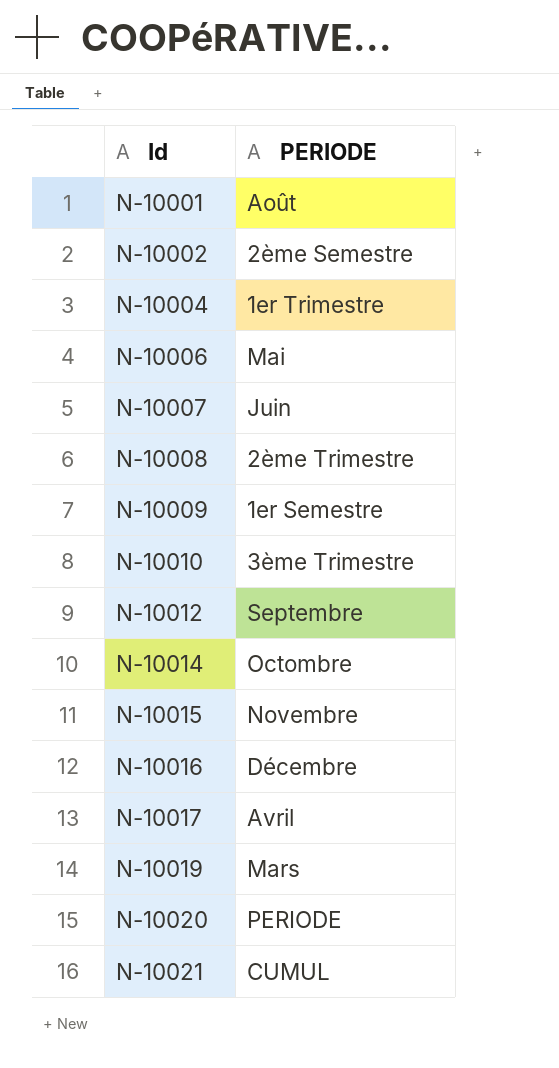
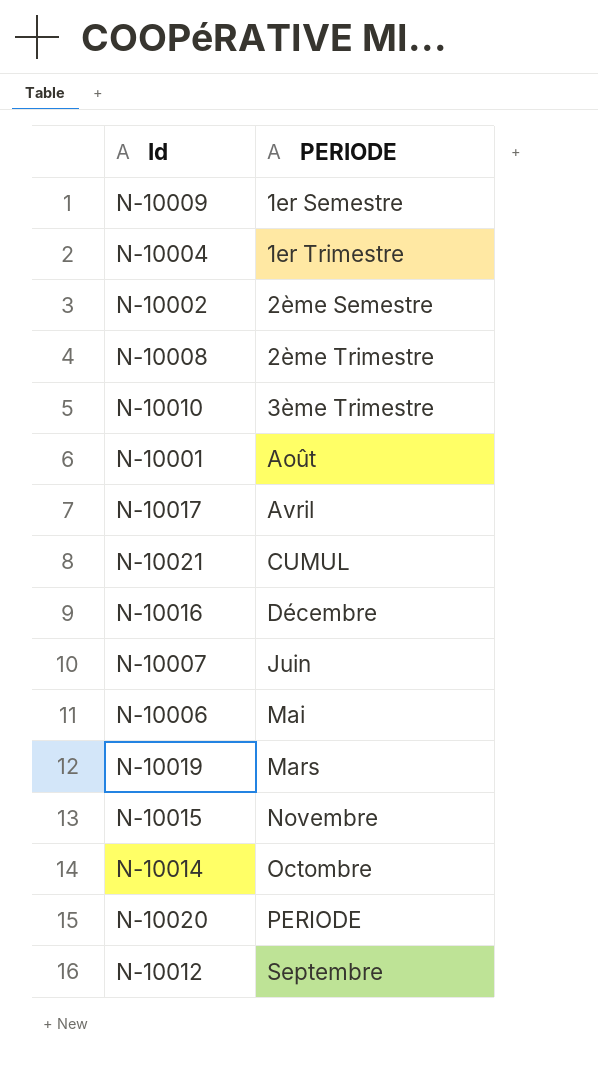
row order: Id ascending -> PERIODE ascending

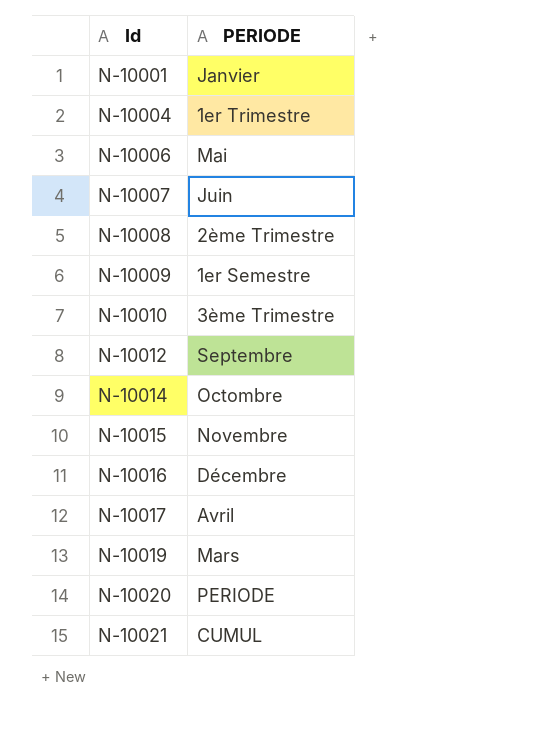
row order: PERIODE ascending -> Id ascending
row N-10002: 2ème Semestre -> none
N-10001 | PERIODE: Août -> Janvier

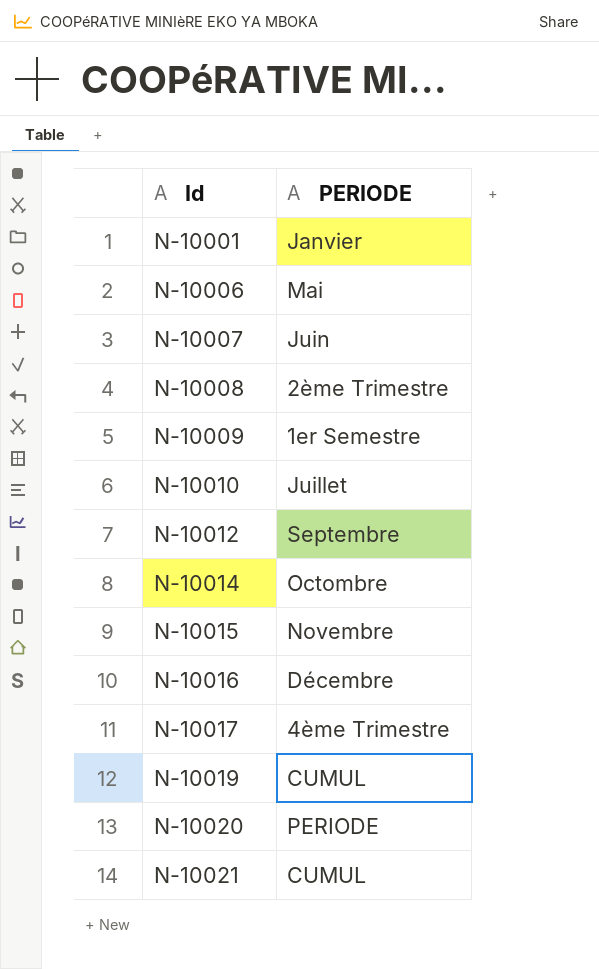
row N-10004: 1er Trimestre -> none
N-10010 | PERIODE: 3ème Trimestre -> Juillet
N-10017 | PERIODE: Avril -> 4ème Trimestre
N-10019 | PERIODE: Mars -> CUMUL

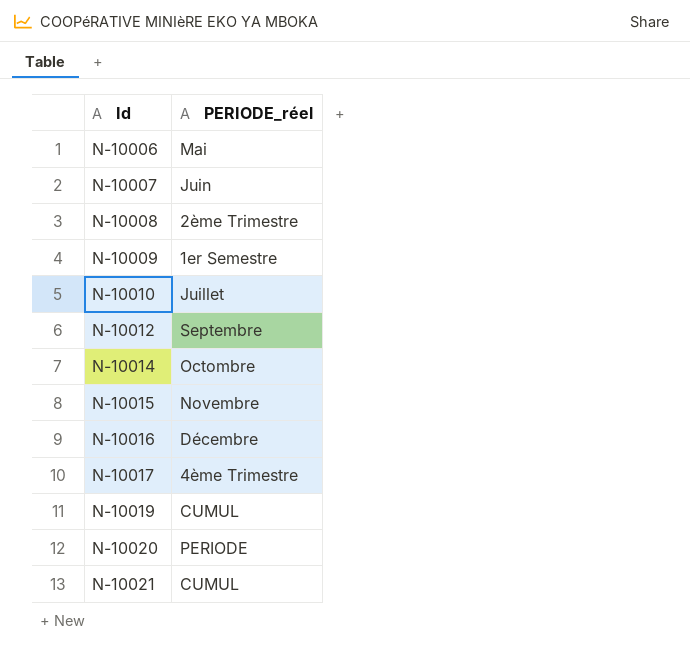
column name: PERIODE -> PERIODE_réel
row N-10001: Janvier -> none

